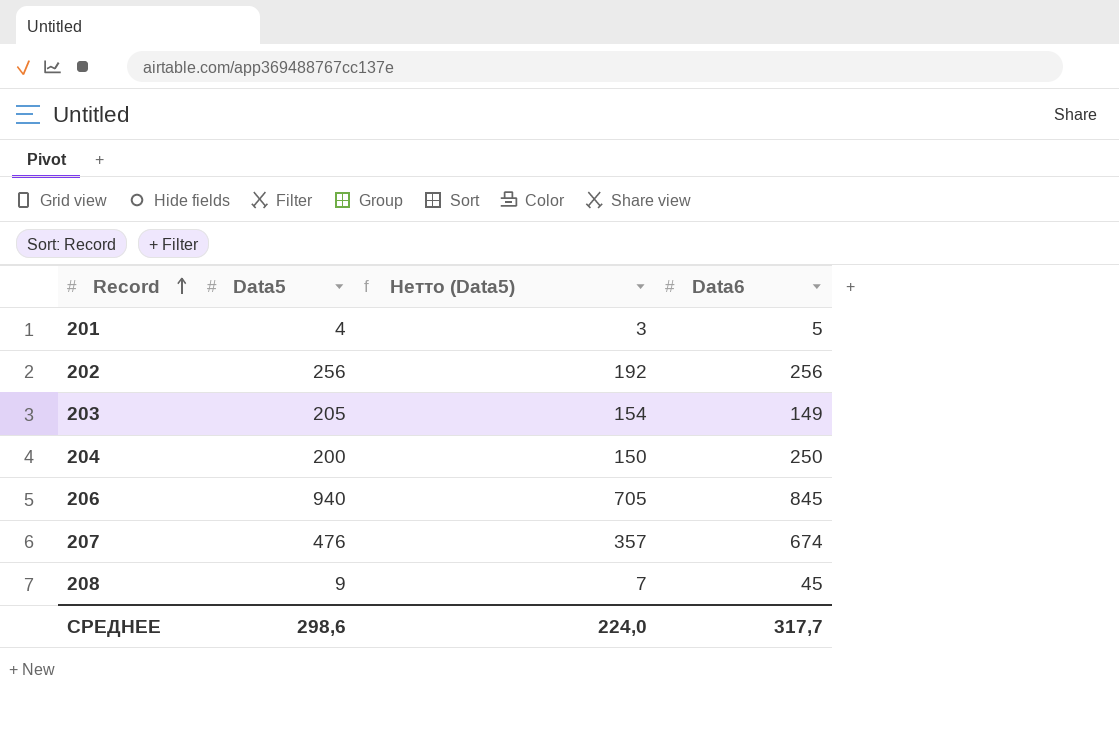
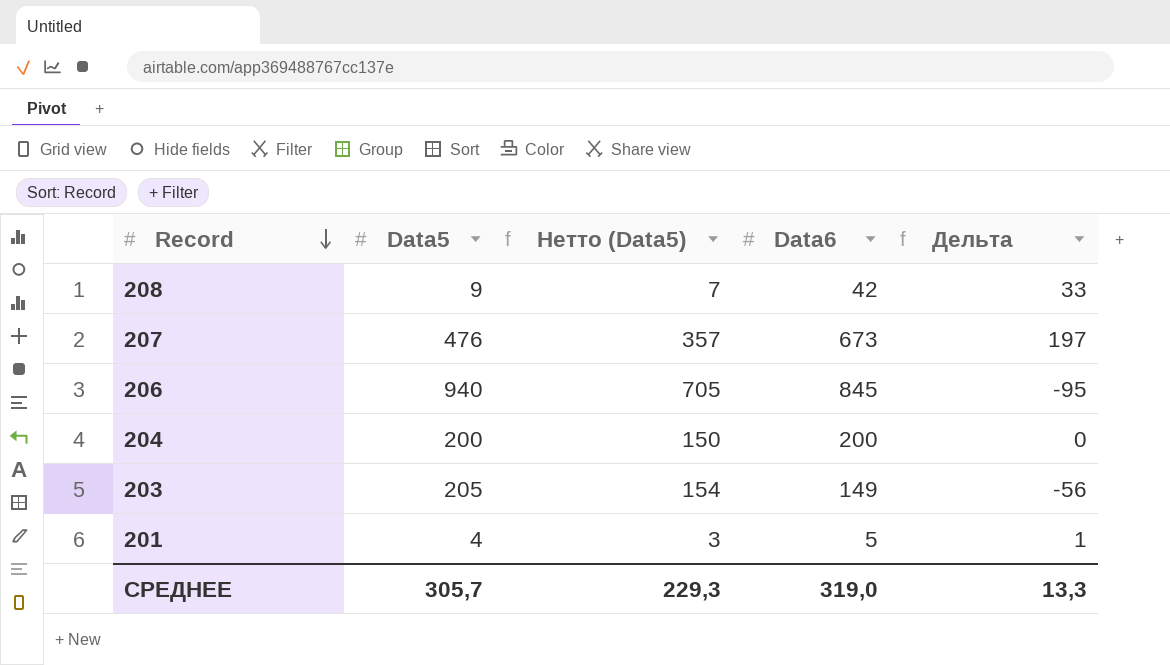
row order: Record ascending -> Record descending
column Дельта | formula: none -> [Data6] - [Data5]
row 202: 256 | 192 | 256 -> none
208 | Data6: 45 -> 42
207 | Data6: 674 -> 673
204 | Data6: 250 -> 200
СРЕДНЕЕ | Data5: 298,6 -> 305,7
СРЕДНЕЕ | Нетто (Data5): 224,0 -> 229,3
СРЕДНЕЕ | Data6: 317,7 -> 319,0

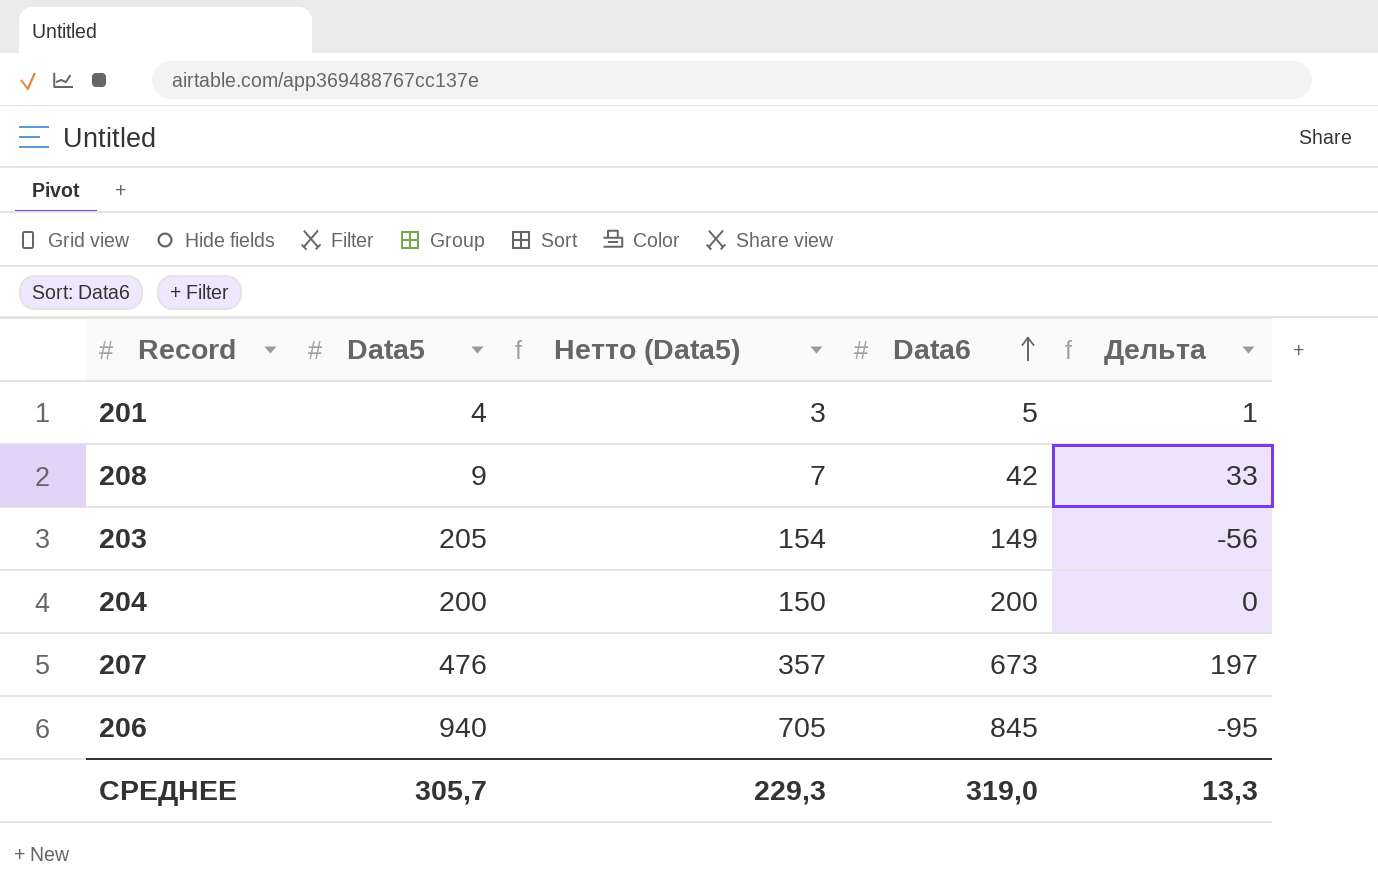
row order: Record descending -> Data6 ascending

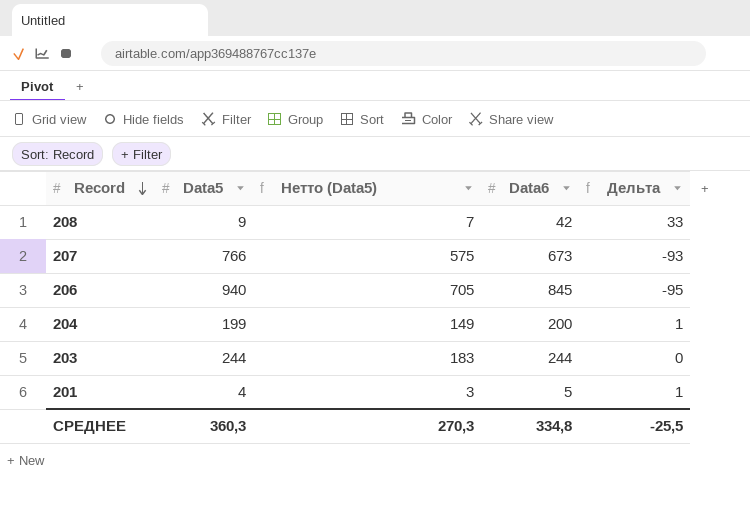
row order: Data6 ascending -> Record descending
207 | Data5: 476 -> 766
207 | Нетто (Data5): 357 -> 575
207 | Дельта: 197 -> -93
204 | Data5: 200 -> 199
204 | Нетто (Data5): 150 -> 149
204 | Дельта: 0 -> 1
203 | Data5: 205 -> 244
203 | Нетто (Data5): 154 -> 183
203 | Data6: 149 -> 244
203 | Дельта: -56 -> 0
СРЕДНЕЕ | Data5: 305,7 -> 360,3
СРЕДНЕЕ | Нетто (Data5): 229,3 -> 270,3
СРЕДНЕЕ | Data6: 319,0 -> 334,8
СРЕДНЕЕ | Дельта: 13,3 -> -25,5

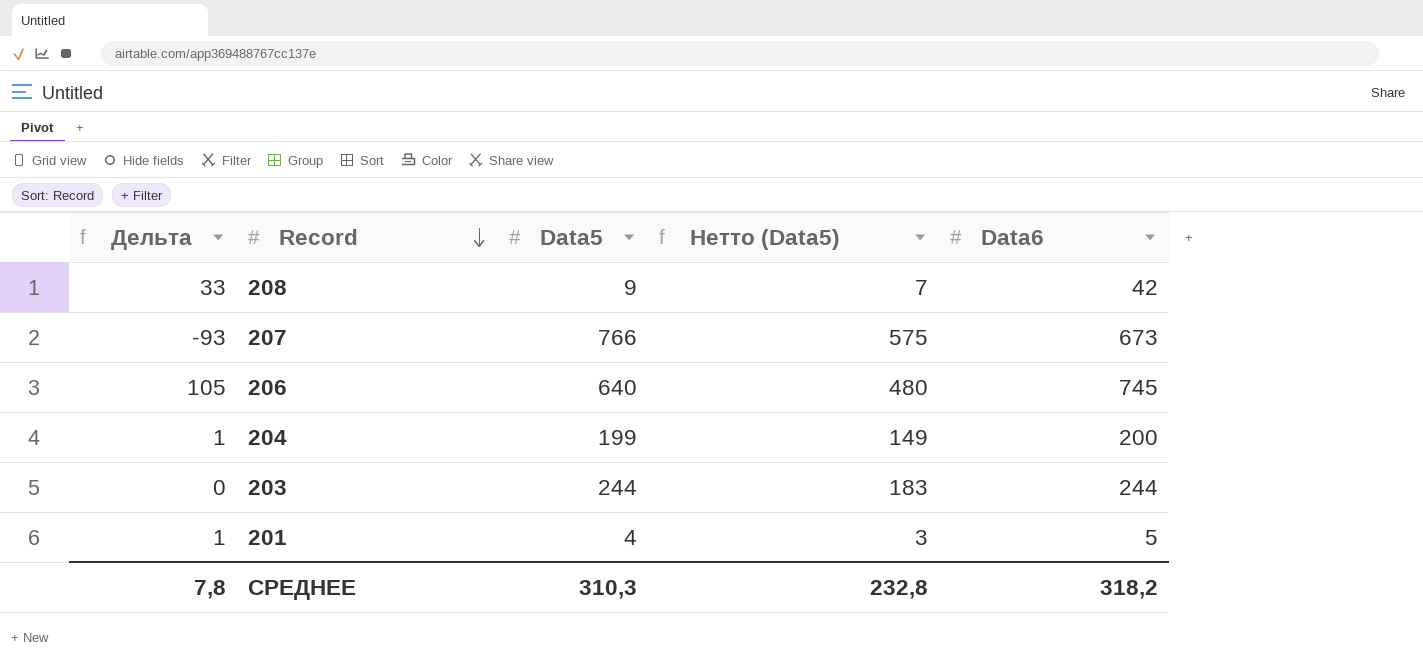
column Дельта | position: 5 -> 1
206 | Дельта: -95 -> 105
206 | Data5: 940 -> 640
206 | Нетто (Data5): 705 -> 480
206 | Data6: 845 -> 745
СРЕДНЕЕ | Дельта: -25,5 -> 7,8
СРЕДНЕЕ | Data5: 360,3 -> 310,3
СРЕДНЕЕ | Нетто (Data5): 270,3 -> 232,8
СРЕДНЕЕ | Data6: 334,8 -> 318,2

